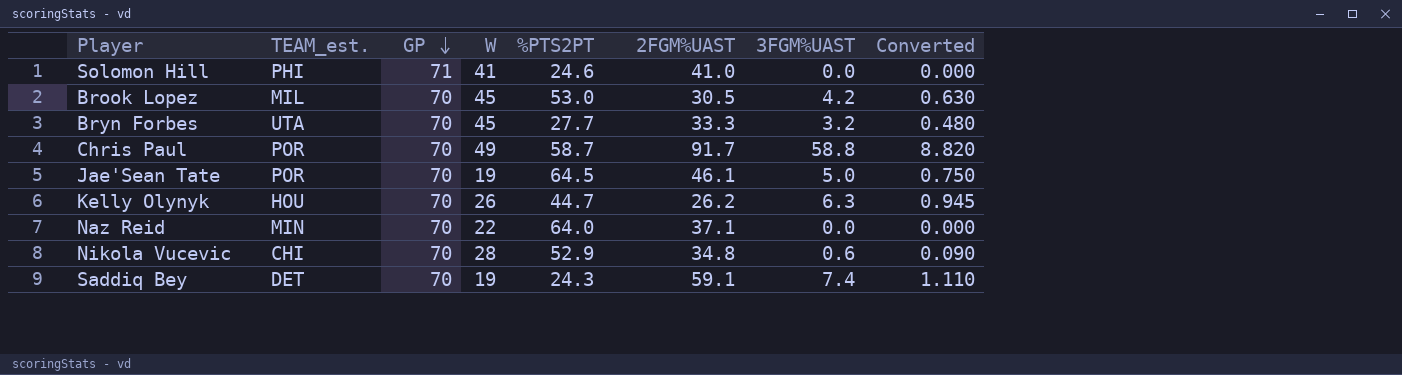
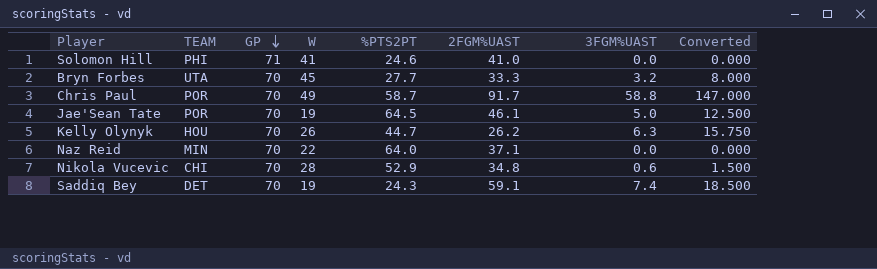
column name: TEAM_est. -> TEAM
column Converted | formula: [3FGM%UAST] * 0.15 -> [3FGM%UAST] * 2.5
row Brook Lopez: MIL | 70 | 45 | 53.0 | 30.5 | 4.2 | 0.630 -> none

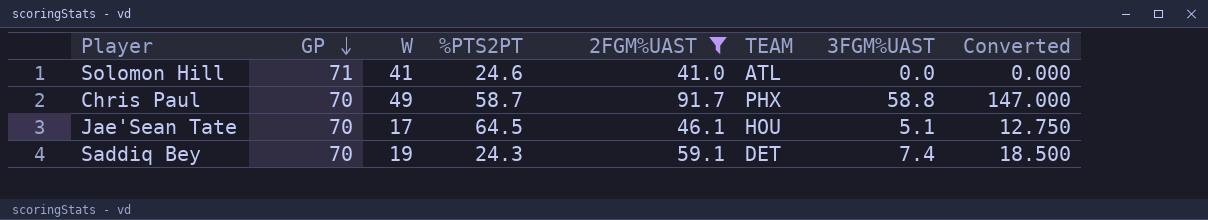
filter: none -> 2FGM%UAST >= 41.0
column TEAM | position: 2 -> 6
Solomon Hill | TEAM: PHI -> ATL
Chris Paul | TEAM: POR -> PHX
Jae'Sean Tate | W: 19 -> 17
Jae'Sean Tate | TEAM: POR -> HOU
Jae'Sean Tate | 3FGM%UAST: 5.0 -> 5.1
Jae'Sean Tate | Converted: 12.500 -> 12.750

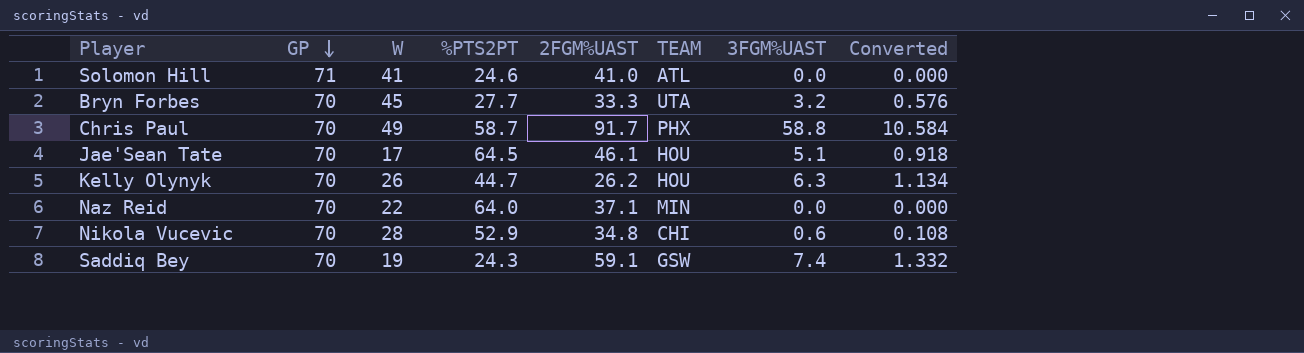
filter: 2FGM%UAST >= 41.0 -> none
column Converted | formula: [3FGM%UAST] * 2.5 -> [3FGM%UAST] * 0.18
Saddiq Bey | TEAM: DET -> GSW

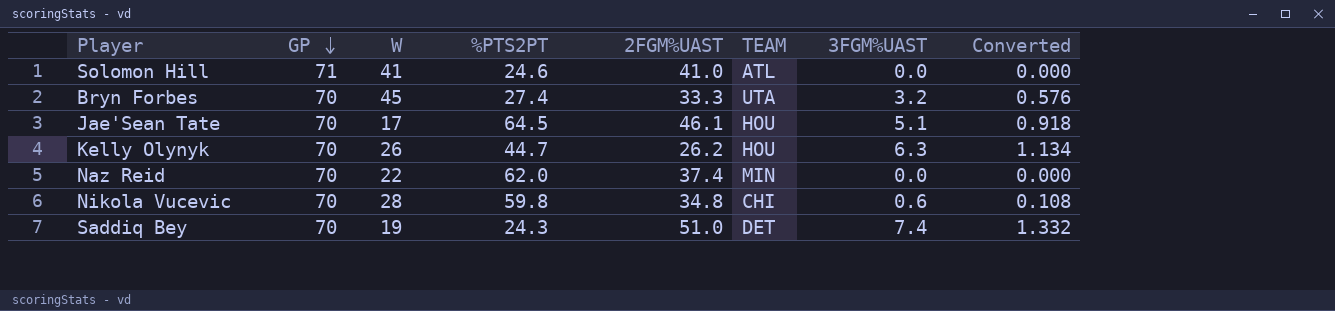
row Chris Paul: 70 | 49 | 58.7 | 91.7 | PHX | 58.8 | 10.584 -> none
Bryn Forbes | %PTS2PT: 27.7 -> 27.4
Naz Reid | %PTS2PT: 64.0 -> 62.0
Naz Reid | 2FGM%UAST: 37.1 -> 37.4
Nikola Vucevic | %PTS2PT: 52.9 -> 59.8
Saddiq Bey | 2FGM%UAST: 59.1 -> 51.0
Saddiq Bey | TEAM: GSW -> DET

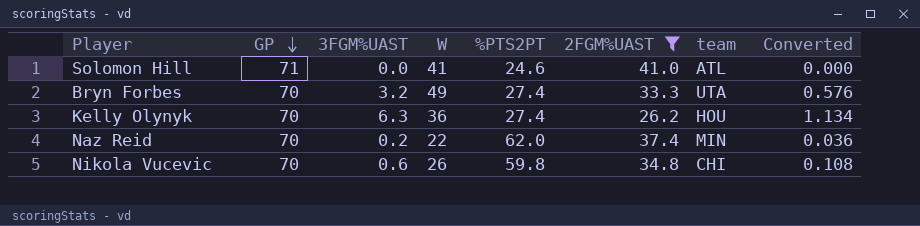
filter: none -> 2FGM%UAST <= 41.0
column 3FGM%UAST | position: 7 -> 3
column name: TEAM -> team
Bryn Forbes | W: 45 -> 49
Kelly Olynyk | W: 26 -> 36
Kelly Olynyk | %PTS2PT: 44.7 -> 27.4
Naz Reid | 3FGM%UAST: 0.0 -> 0.2
Naz Reid | Converted: 0.000 -> 0.036
Nikola Vucevic | W: 28 -> 26

